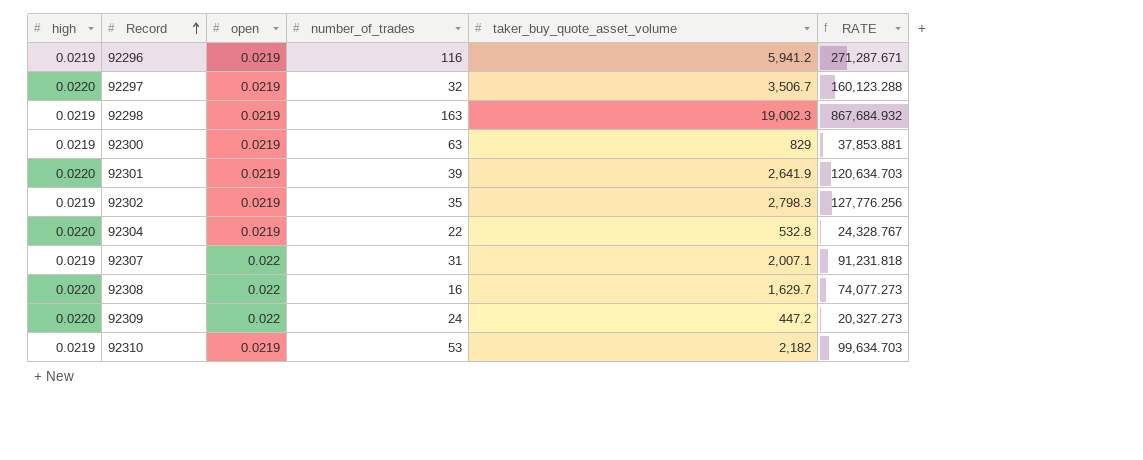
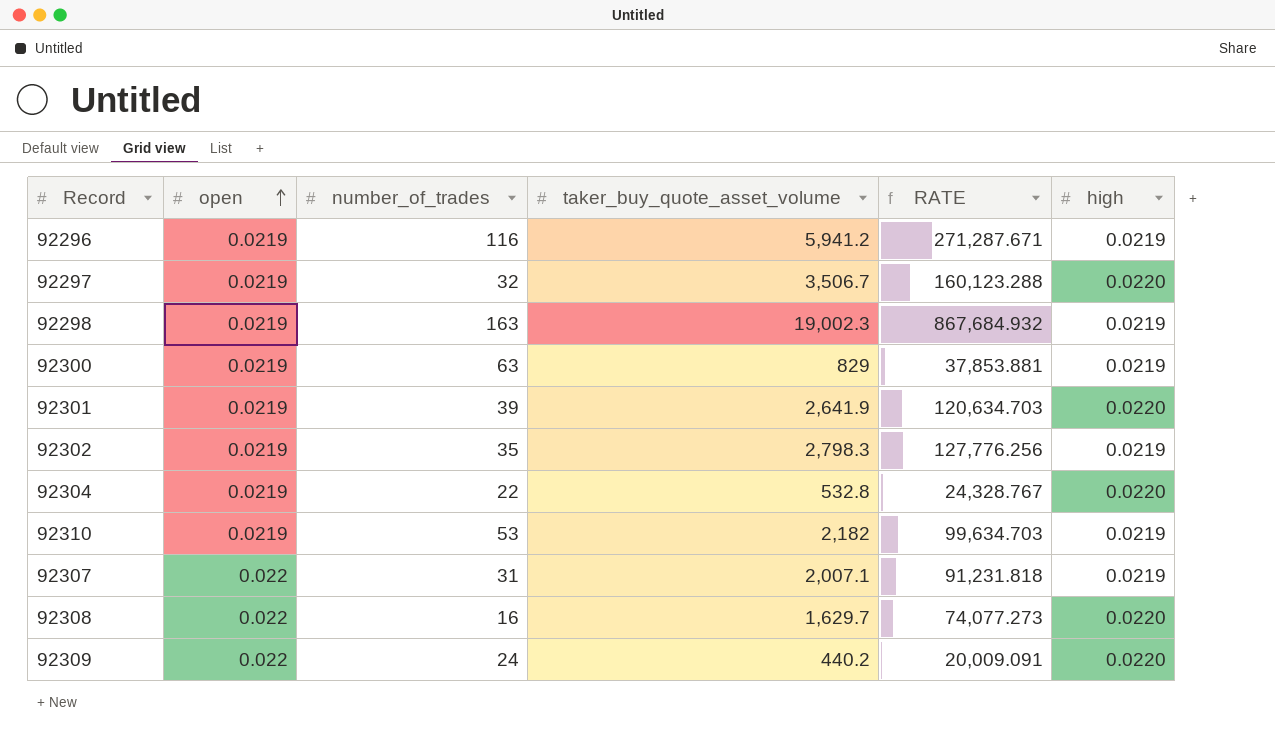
row order: Record ascending -> open ascending
column high | position: 1 -> 6
92309 | taker_buy_quote_asset_volume: 447.2 -> 440.2
92309 | RATE: 20,327.273 -> 20,009.091

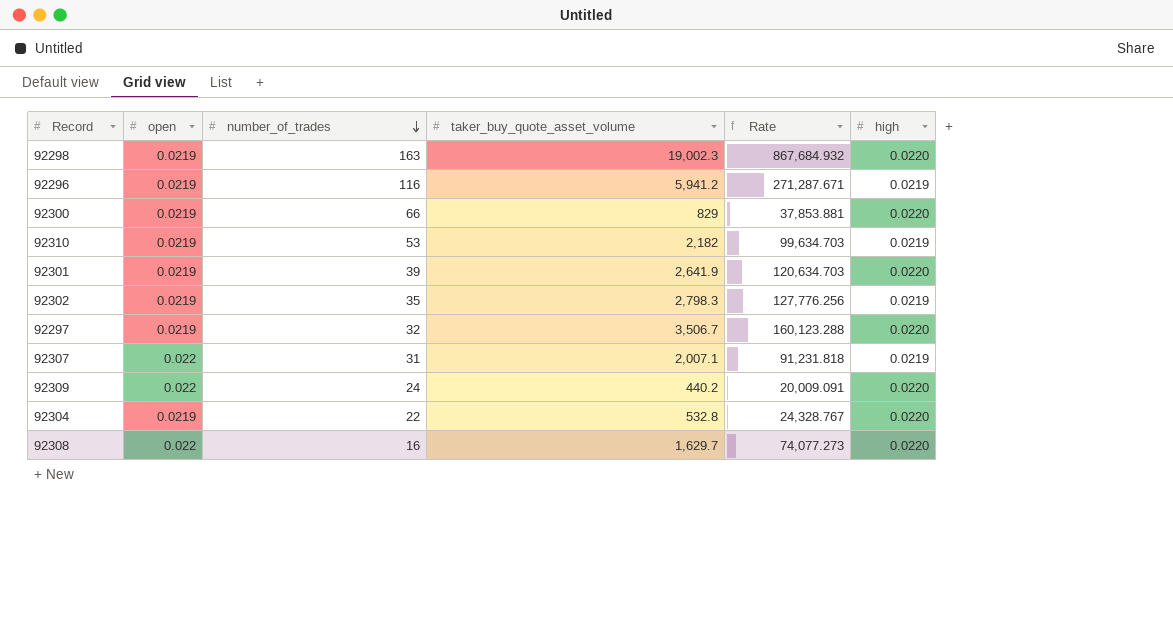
row order: open ascending -> number_of_trades descending
column name: RATE -> Rate
92298 | high: 0.0219 -> 0.0220
92300 | number_of_trades: 63 -> 66
92300 | high: 0.0219 -> 0.0220

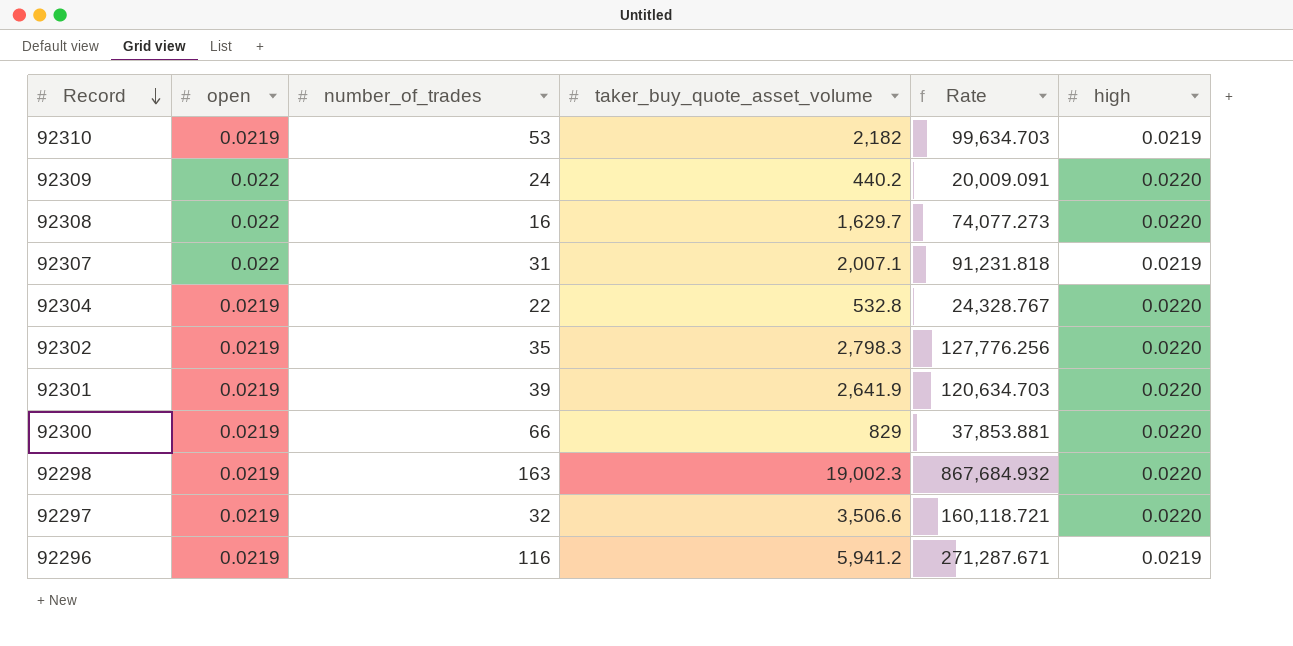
row order: number_of_trades descending -> Record descending
92302 | high: 0.0219 -> 0.0220
92297 | taker_buy_quote_asset_volume: 3,506.7 -> 3,506.6
92297 | Rate: 160,123.288 -> 160,118.721

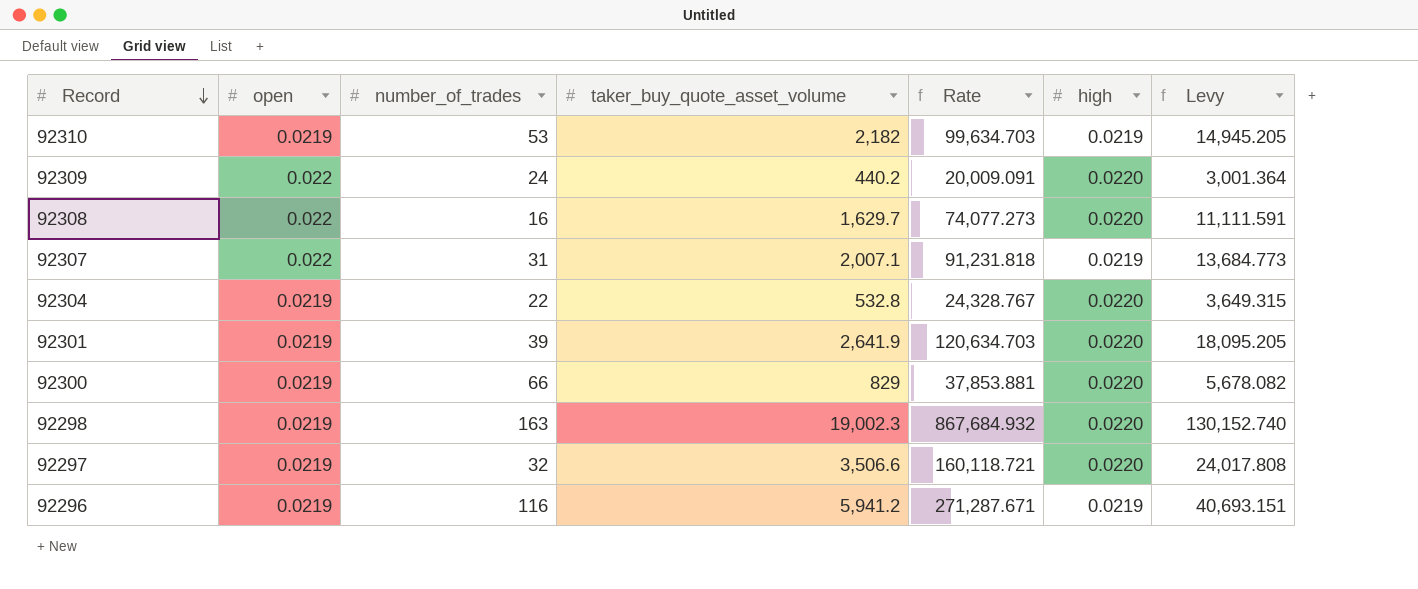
column Levy | formula: none -> [Rate] * 0.15
row 92302: 0.0219 | 35 | 2,798.3 | 127,776.256 | 0.0220 -> none

